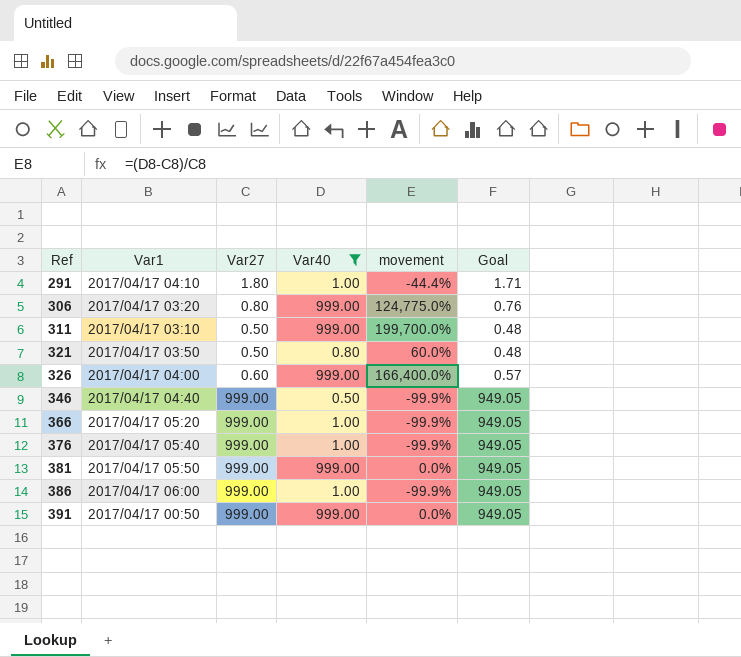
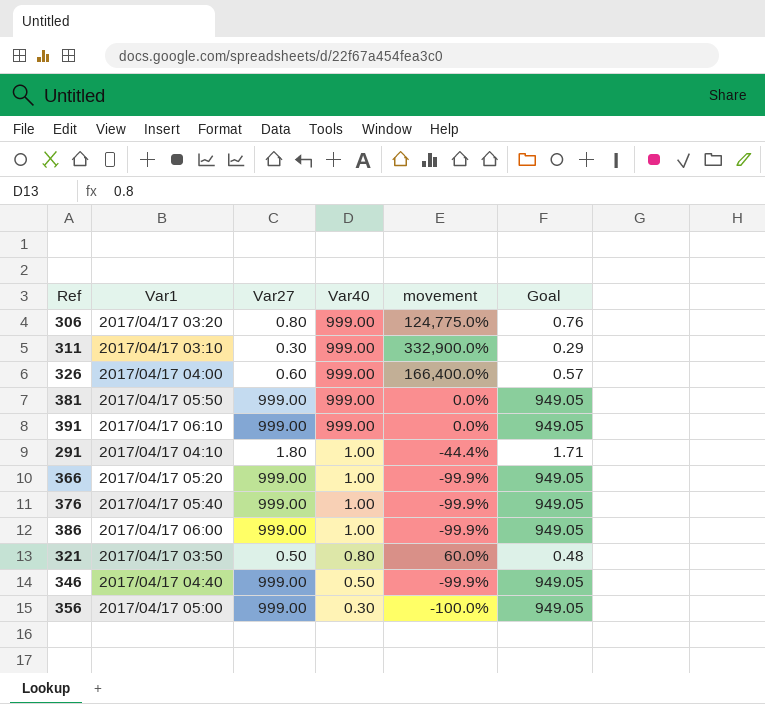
filter: Var40 != 0.30 -> none
row order: Ref ascending -> Var40 descending
311 | Var27: 0.50 -> 0.30
311 | movement: 199,700.0% -> 332,900.0%
311 | Goal: 0.48 -> 0.29
391 | Var1: 2017/04/17 00:50 -> 2017/04/17 06:10

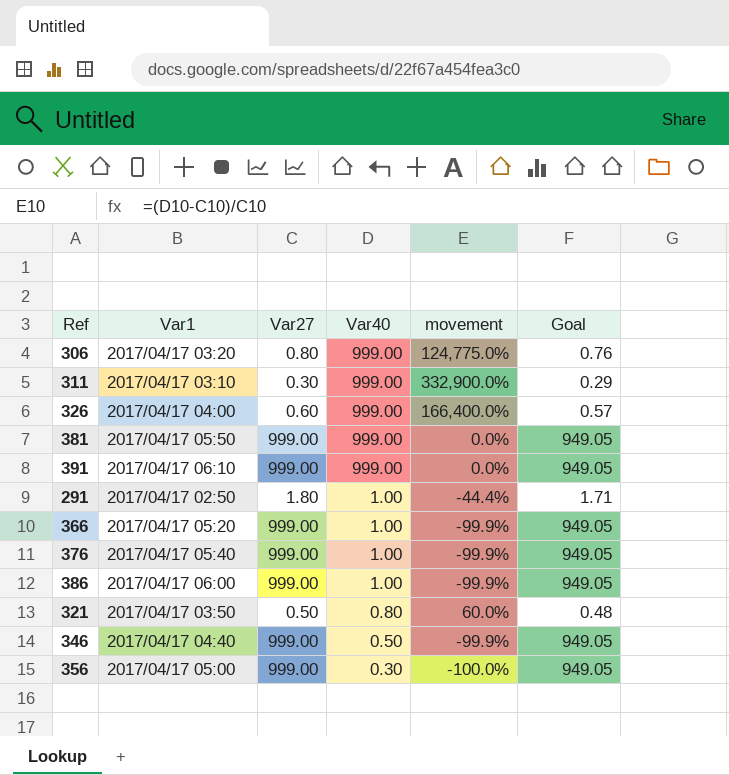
291 | Var1: 2017/04/17 04:10 -> 2017/04/17 02:50

